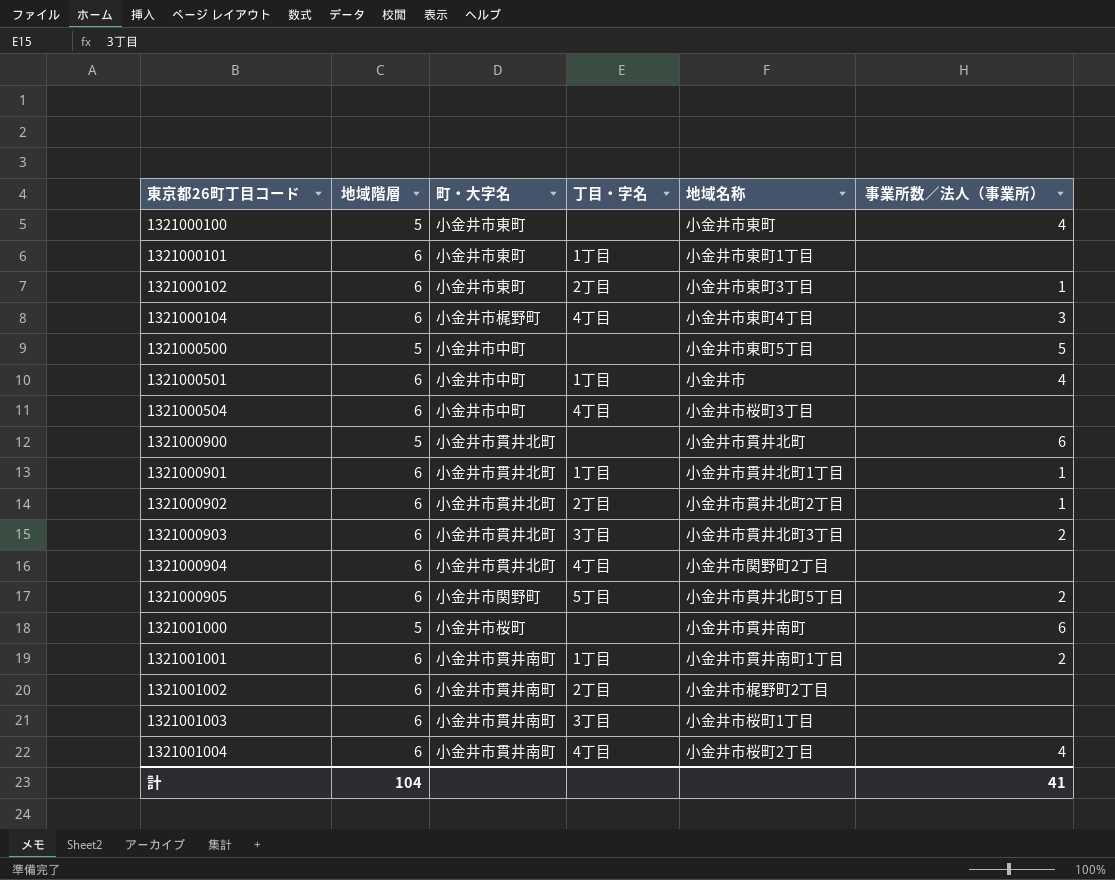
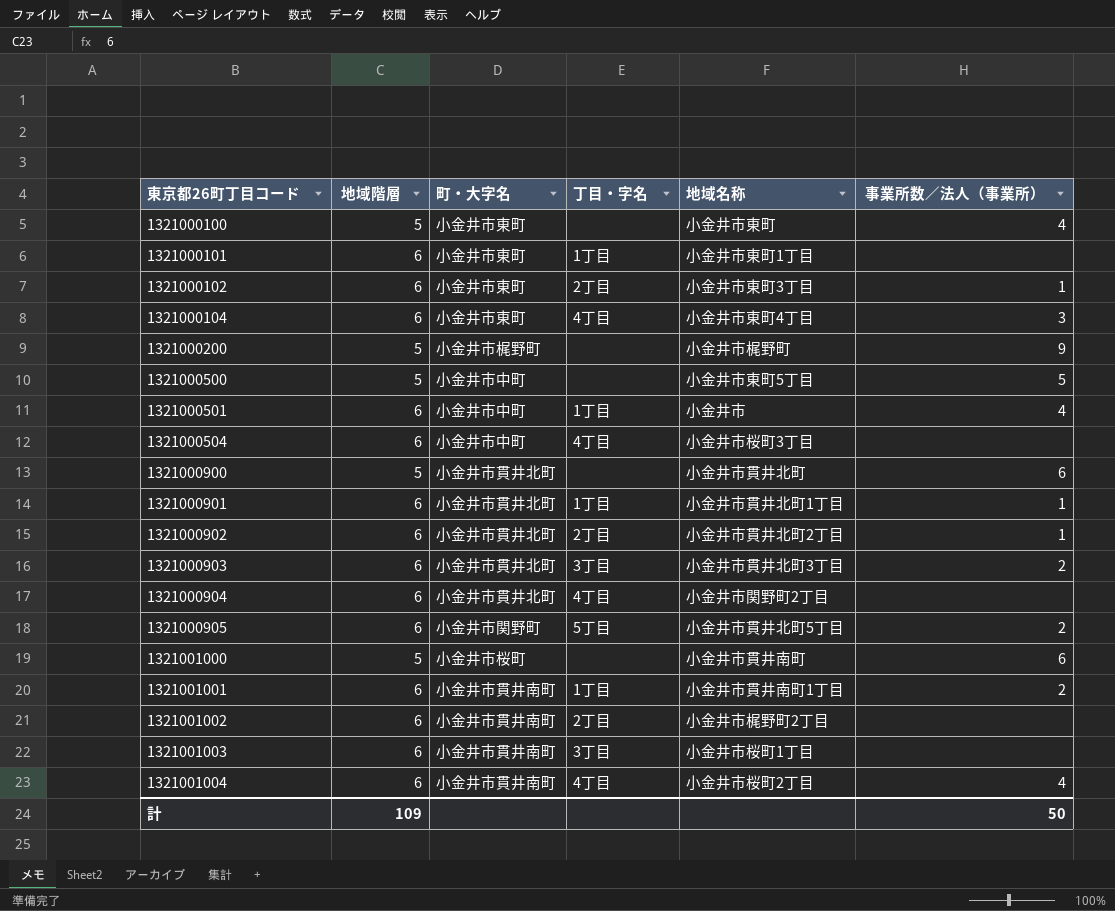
1321000104 | 町・大字名: 小金井市梶野町 -> 小金井市東町
row 1321000200: none -> 5 | 小金井市梶野町 | none | 小金井市梶野町 | 9
計 | 地域階層: 104 -> 109
計 | 事業所数／法人（事業所）: 41 -> 50

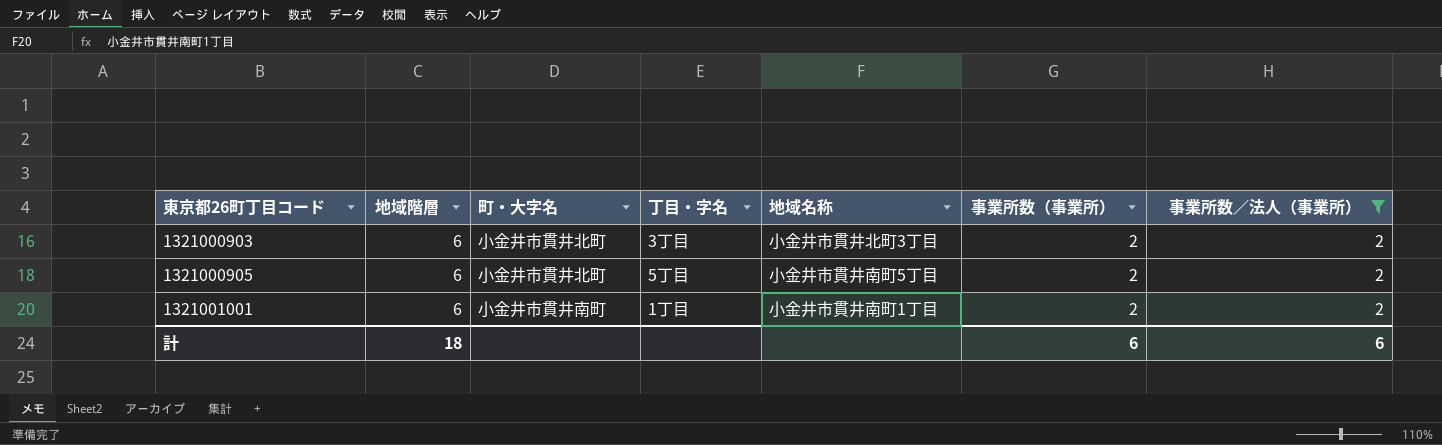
filter: none -> 事業所数／法人（事業所） = 2
column 事業所数（事業所） | position: none -> 6
1321000905 | 町・大字名: 小金井市関野町 -> 小金井市貫井北町
1321000905 | 地域名称: 小金井市貫井北町5丁目 -> 小金井市貫井南町5丁目
計 | 地域階層: 109 -> 18
計 | 事業所数／法人（事業所）: 50 -> 6

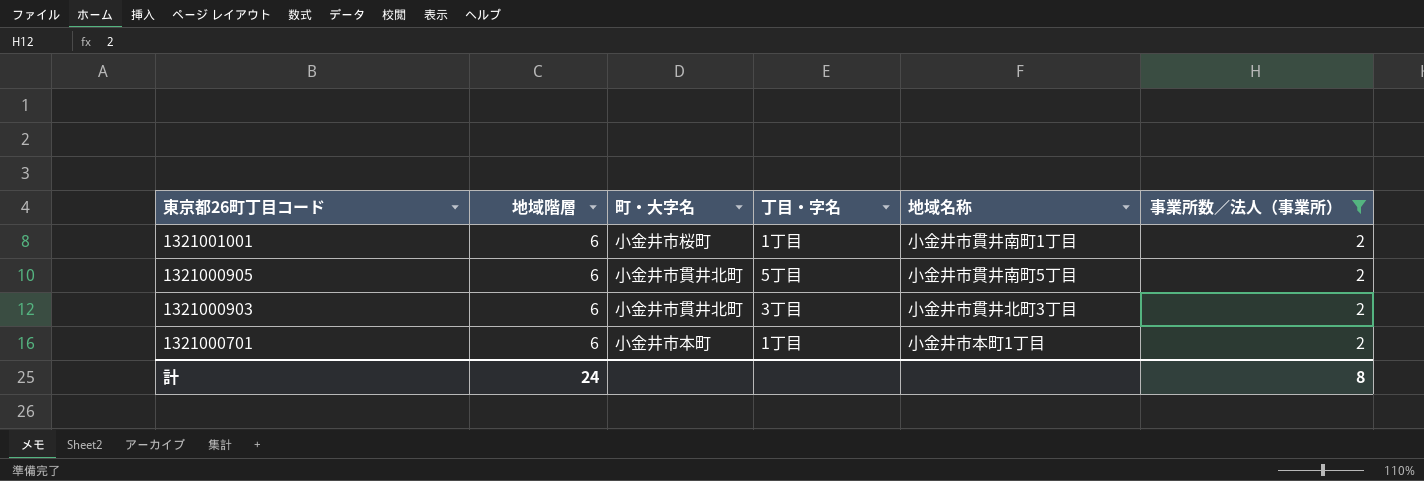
row order: 東京都26町丁目コード ascending -> 東京都26町丁目コード descending
column 事業所数（事業所） | position: 6 -> none
1321001001 | 町・大字名: 小金井市貫井南町 -> 小金井市桜町
row 1321000701: none -> 6 | 小金井市本町 | 1丁目 | 小金井市本町1丁目 | 2
計 | 地域階層: 18 -> 24
計 | 事業所数／法人（事業所）: 6 -> 8

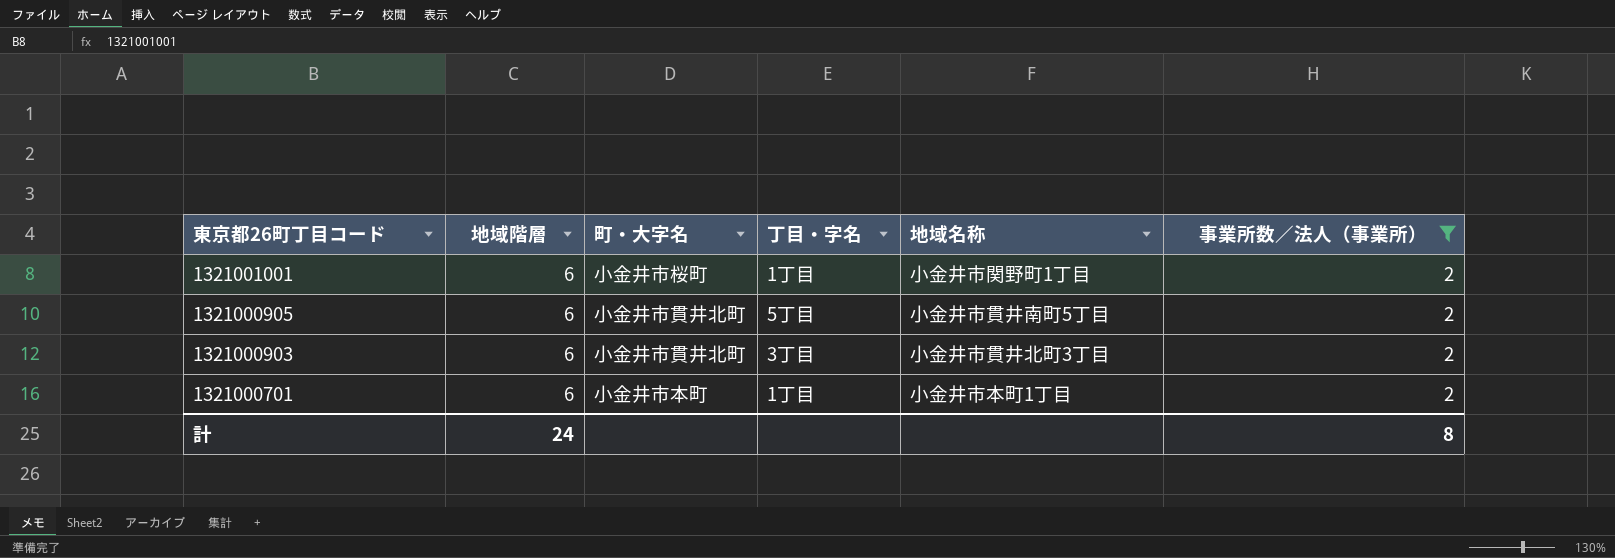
1321001001 | 地域名称: 小金井市貫井南町1丁目 -> 小金井市関野町1丁目

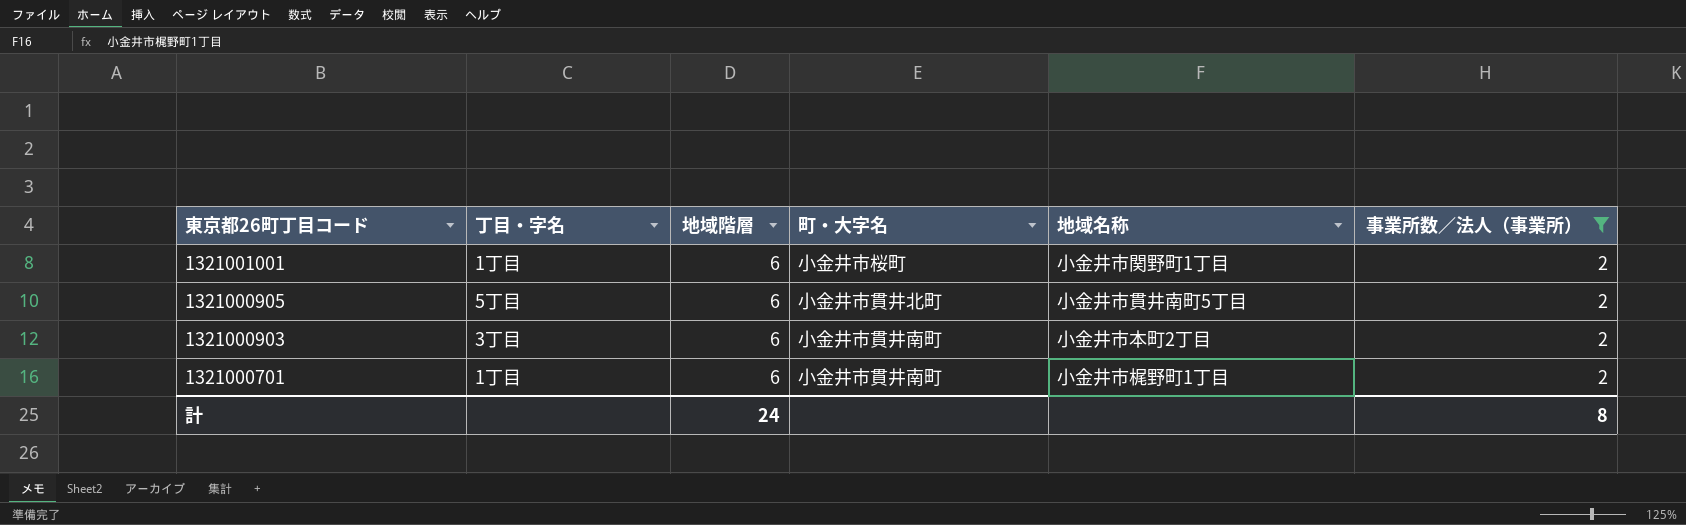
column 丁目・字名 | position: 4 -> 2
1321000903 | 町・大字名: 小金井市貫井北町 -> 小金井市貫井南町
1321000903 | 地域名称: 小金井市貫井北町3丁目 -> 小金井市本町2丁目
1321000701 | 町・大字名: 小金井市本町 -> 小金井市貫井南町
1321000701 | 地域名称: 小金井市本町1丁目 -> 小金井市梶野町1丁目

